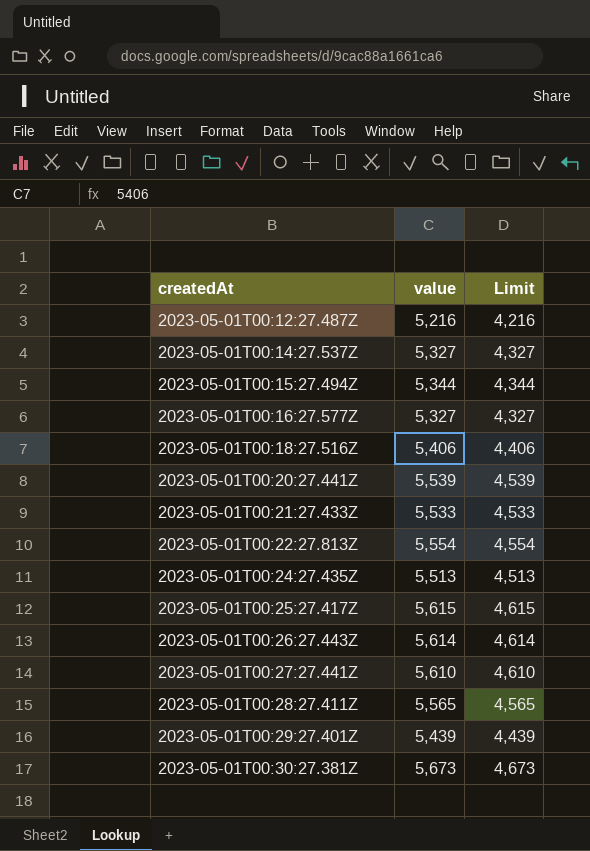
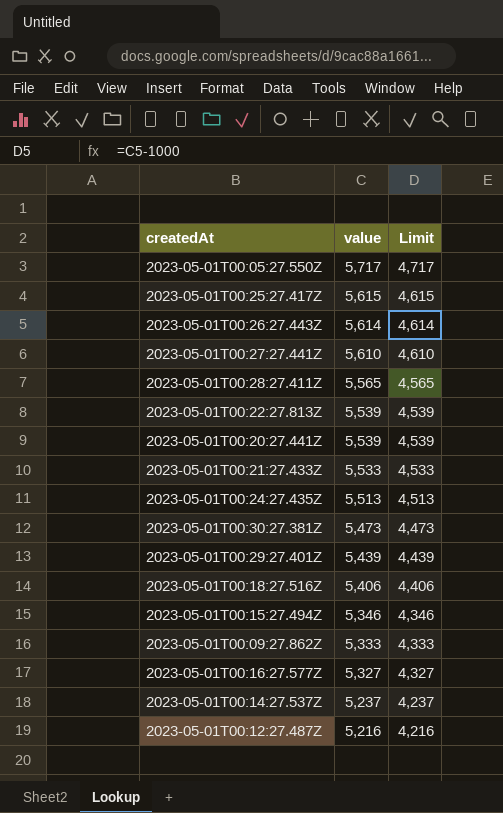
row order: createdAt ascending -> value descending
row 2023-05-01T00:05:27.550Z: none -> 5,717 | 4,717
2023-05-01T00:22:27.813Z | value: 5,554 -> 5,539
2023-05-01T00:22:27.813Z | Limit: 4,554 -> 4,539
2023-05-01T00:30:27.381Z | value: 5,673 -> 5,473
2023-05-01T00:30:27.381Z | Limit: 4,673 -> 4,473
2023-05-01T00:15:27.494Z | value: 5,344 -> 5,346
2023-05-01T00:15:27.494Z | Limit: 4,344 -> 4,346
row 2023-05-01T00:09:27.862Z: none -> 5,333 | 4,333
2023-05-01T00:14:27.537Z | value: 5,327 -> 5,237
2023-05-01T00:14:27.537Z | Limit: 4,327 -> 4,237

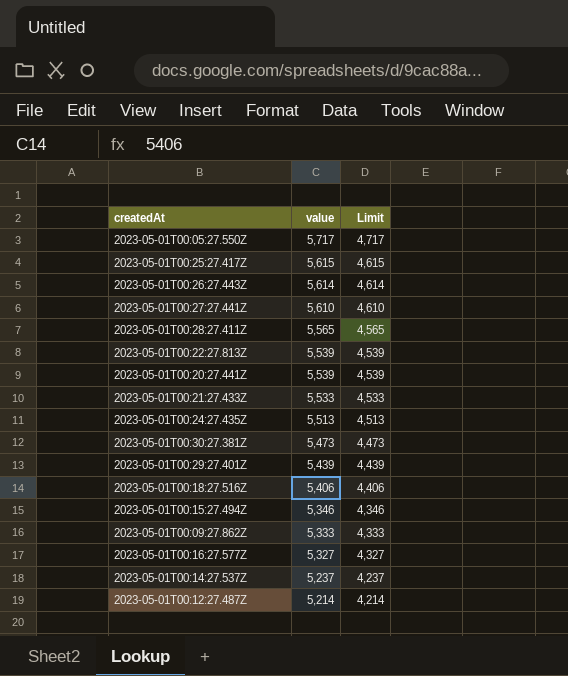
2023-05-01T00:12:27.487Z | value: 5,216 -> 5,214
2023-05-01T00:12:27.487Z | Limit: 4,216 -> 4,214

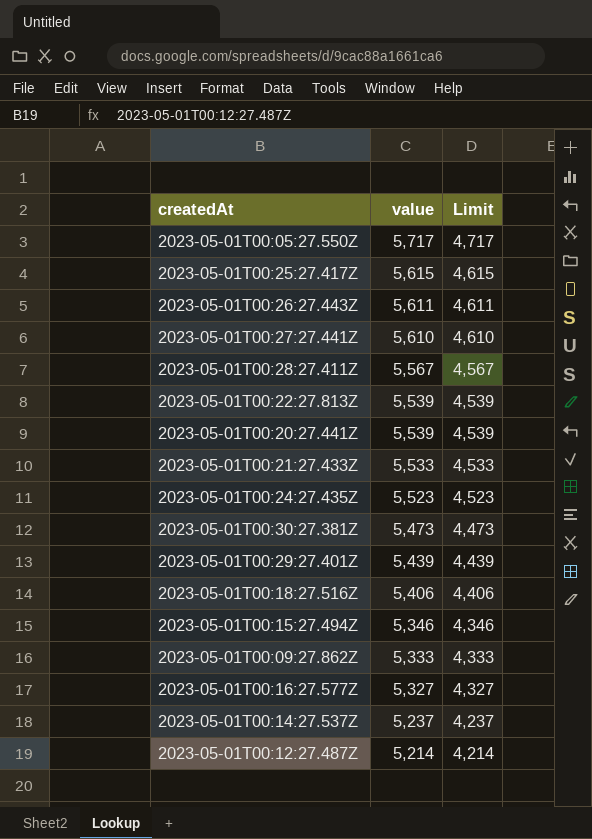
2023-05-01T00:26:27.443Z | value: 5,614 -> 5,611
2023-05-01T00:26:27.443Z | Limit: 4,614 -> 4,611
2023-05-01T00:28:27.411Z | value: 5,565 -> 5,567
2023-05-01T00:28:27.411Z | Limit: 4,565 -> 4,567
2023-05-01T00:24:27.435Z | value: 5,513 -> 5,523
2023-05-01T00:24:27.435Z | Limit: 4,513 -> 4,523

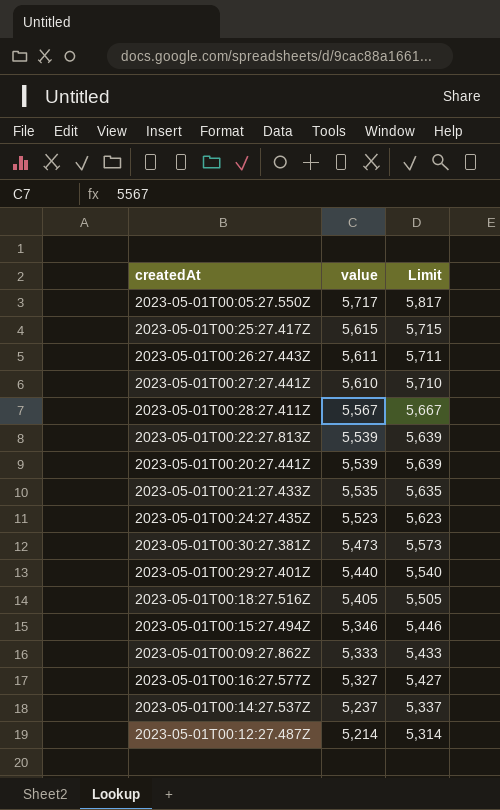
column Limit | formula: [value] - 1000 -> [value] + 100
2023-05-01T00:21:27.433Z | value: 5,533 -> 5,535
2023-05-01T00:29:27.401Z | value: 5,439 -> 5,440
2023-05-01T00:18:27.516Z | value: 5,406 -> 5,405

